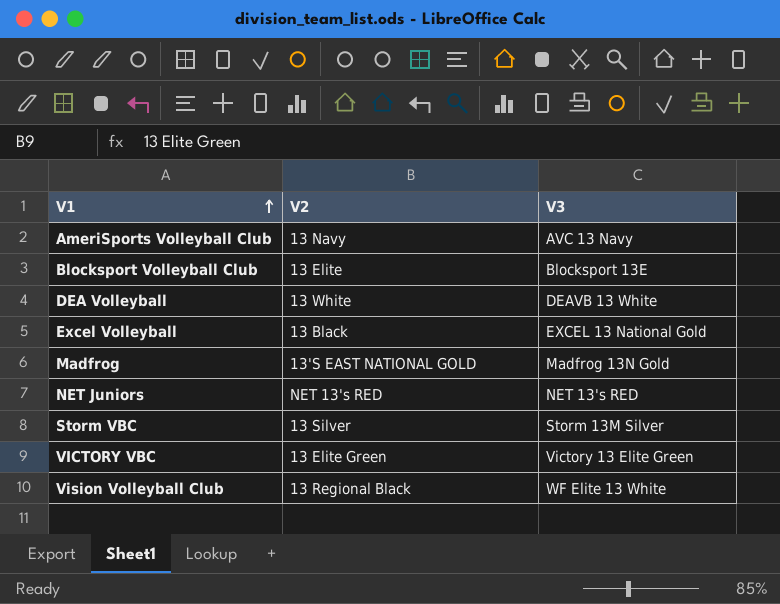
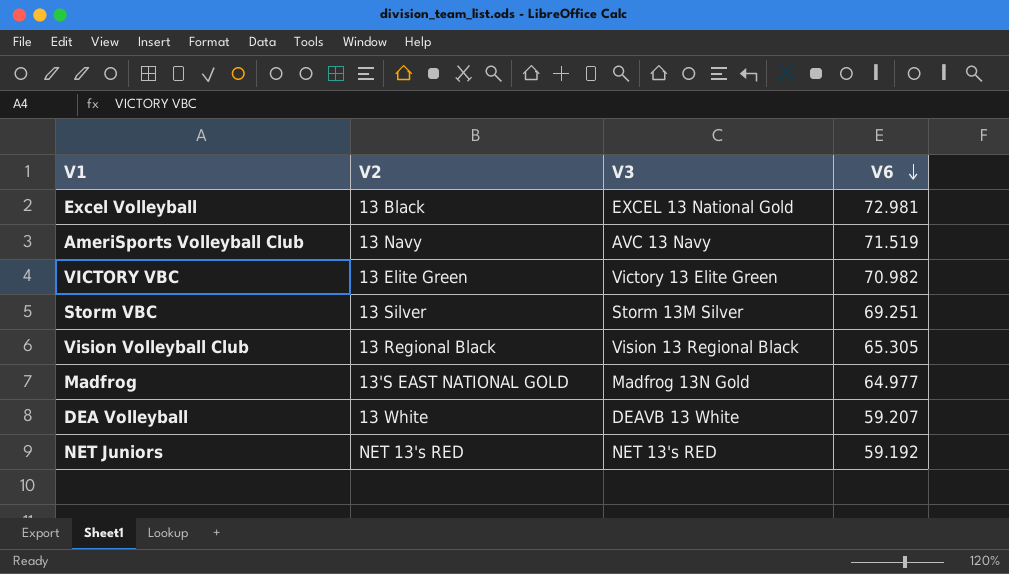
row order: V1 ascending -> V6 descending
column V6 | position: none -> 4
row Blocksport Volleyball Club: 13 Elite | Blocksport 13E -> none
Vision Volleyball Club | V3: WF Elite 13 White -> Vision 13 Regional Black

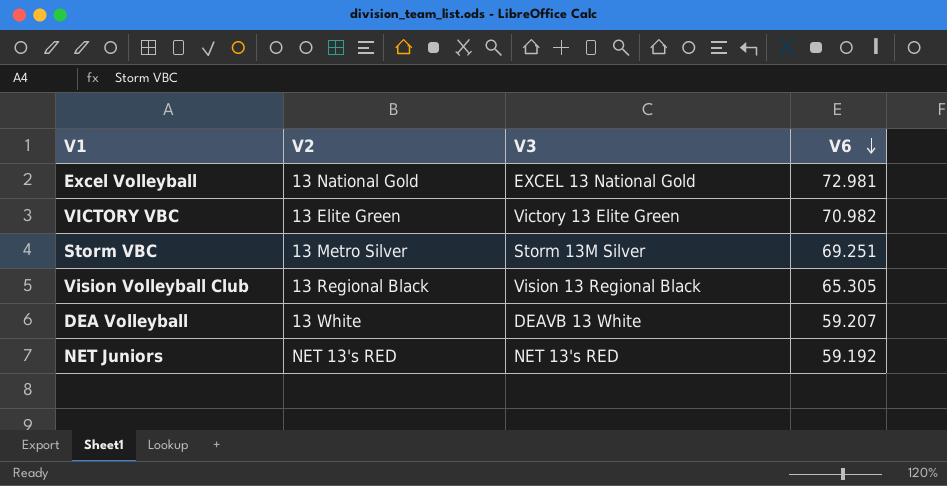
row AmeriSports Volleyball Club: 13 Navy | AVC 13 Navy | 71.519 -> none
row Madfrog: 13'S EAST NATIONAL GOLD | Madfrog 13N Gold | 64.977 -> none
Excel Volleyball | V2: 13 Black -> 13 National Gold
Storm VBC | V2: 13 Silver -> 13 Metro Silver

